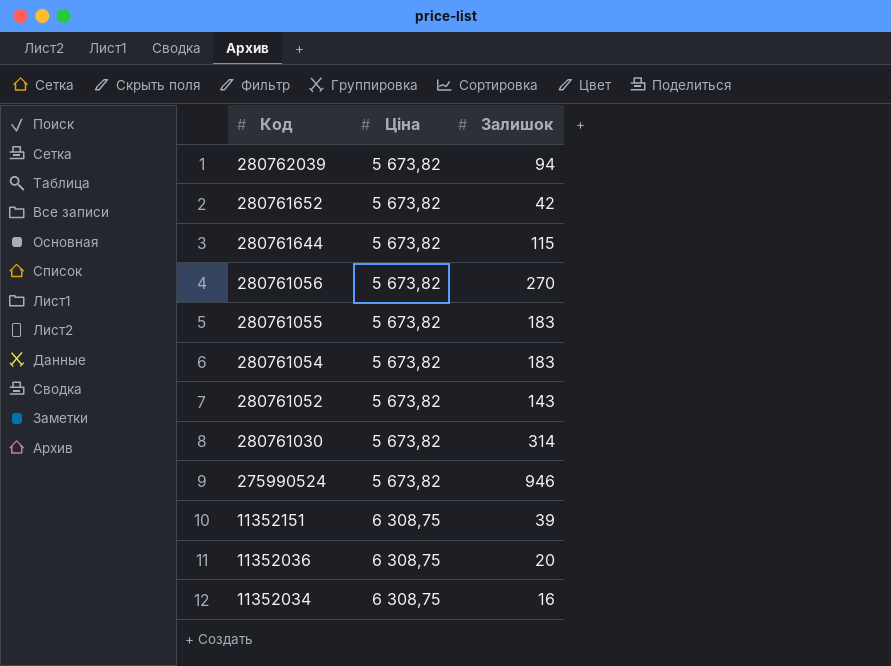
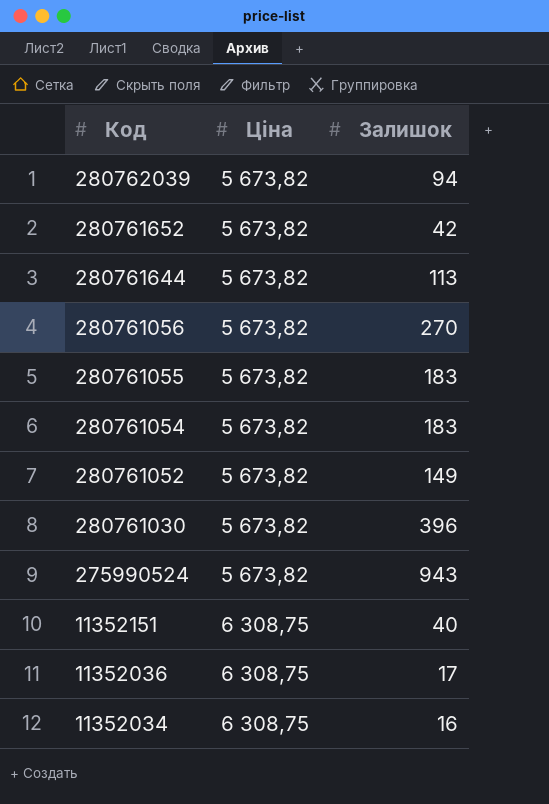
280761644 | Залишок: 115 -> 113
280761052 | Залишок: 143 -> 149
280761030 | Залишок: 314 -> 396
275990524 | Залишок: 946 -> 943
11352151 | Залишок: 39 -> 40
11352036 | Залишок: 20 -> 17

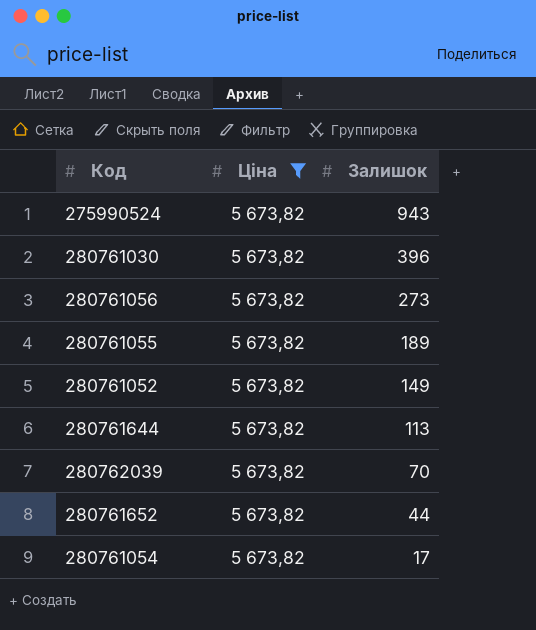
filter: none -> Ціна = 5 673,82
row order: Код descending -> Залишок descending
280761056 | Залишок: 270 -> 273
280761055 | Залишок: 183 -> 189
280762039 | Залишок: 94 -> 70
280761652 | Залишок: 42 -> 44
280761054 | Залишок: 183 -> 17

